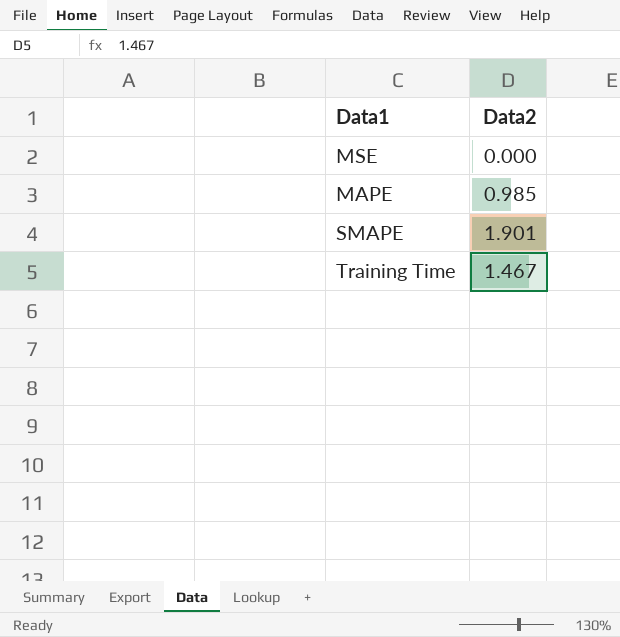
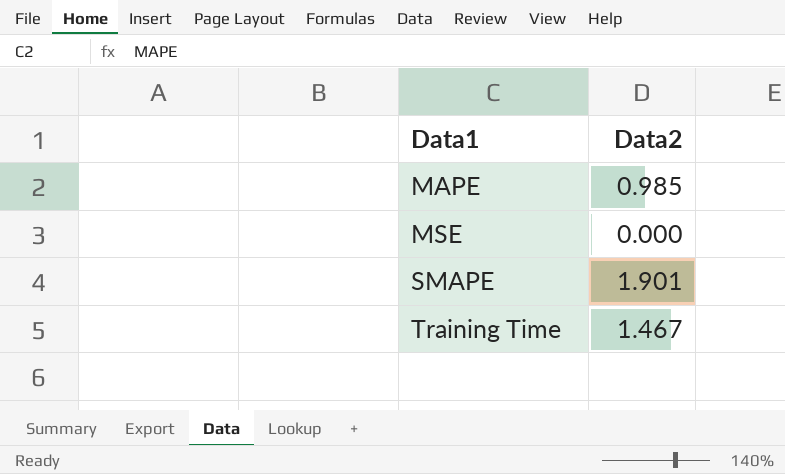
row order: none -> Data1 ascending

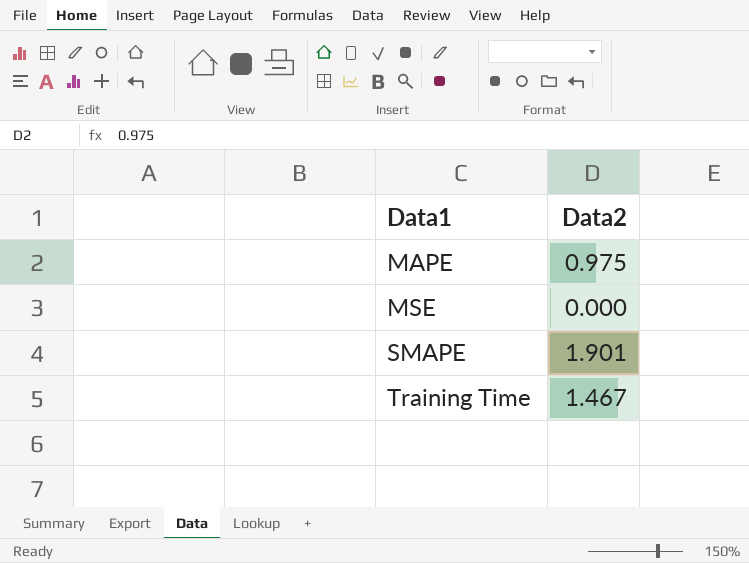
MAPE | Data2: 0.985 -> 0.975

